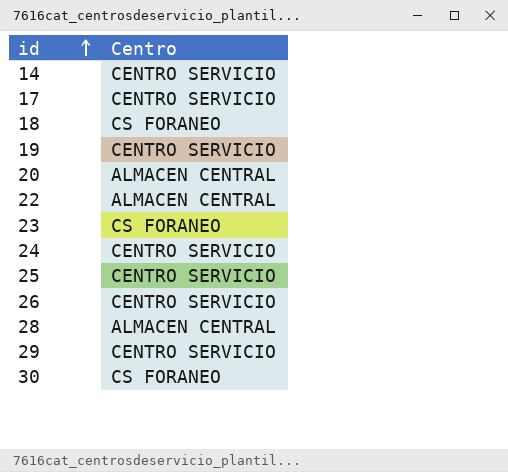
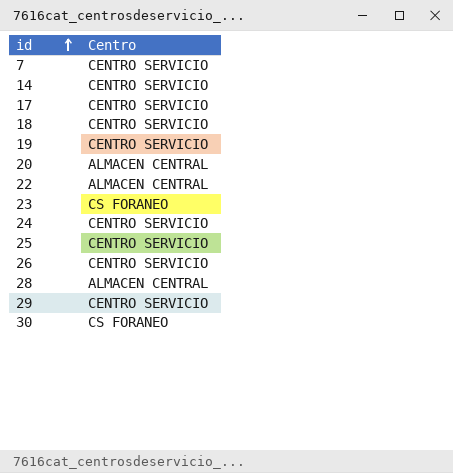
row 7: none -> CENTRO SERVICIO
18 | Centro: CS FORANEO -> CENTRO SERVICIO

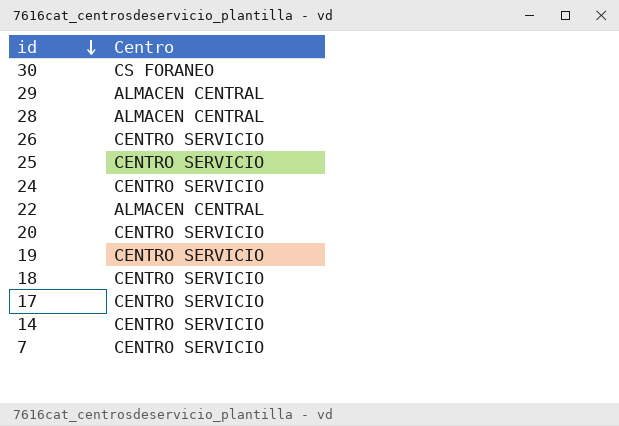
row order: id ascending -> id descending
row 23: CS FORANEO -> none
29 | Centro: CENTRO SERVICIO -> ALMACEN CENTRAL
20 | Centro: ALMACEN CENTRAL -> CENTRO SERVICIO

